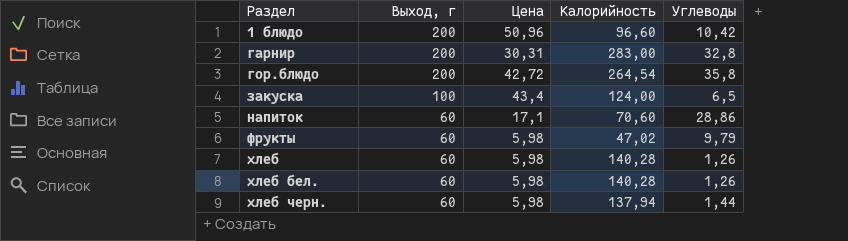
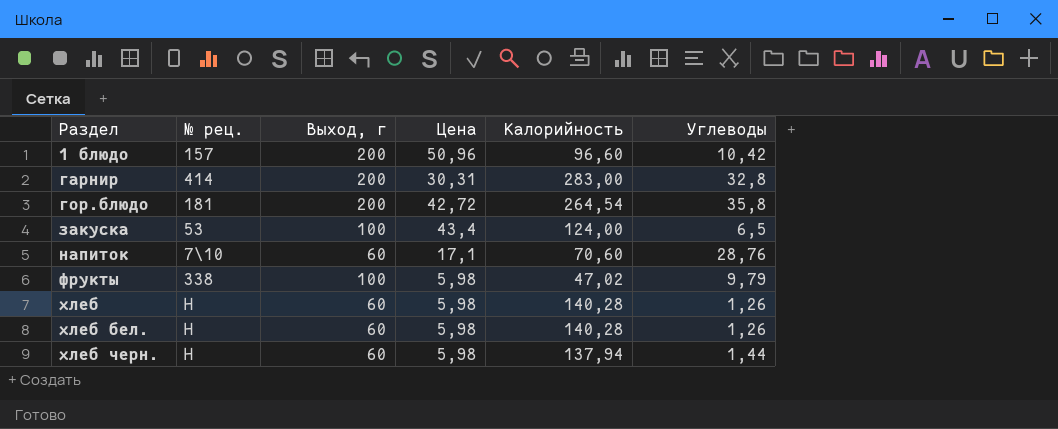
column № рец. | position: none -> 2
напиток | Углеводы: 28,86 -> 28,76
фрукты | Выход, г: 60 -> 100

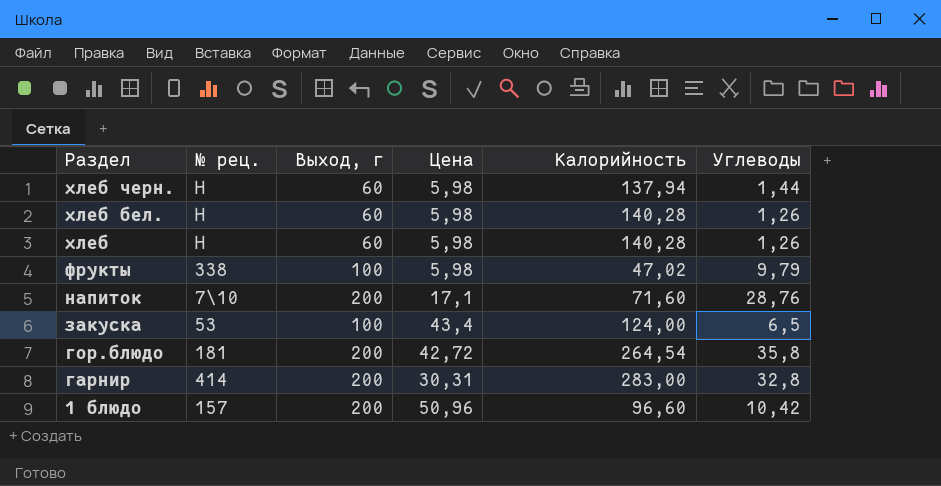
row order: Раздел ascending -> Раздел descending
напиток | Выход, г: 60 -> 200
напиток | Калорийность: 70,60 -> 71,60

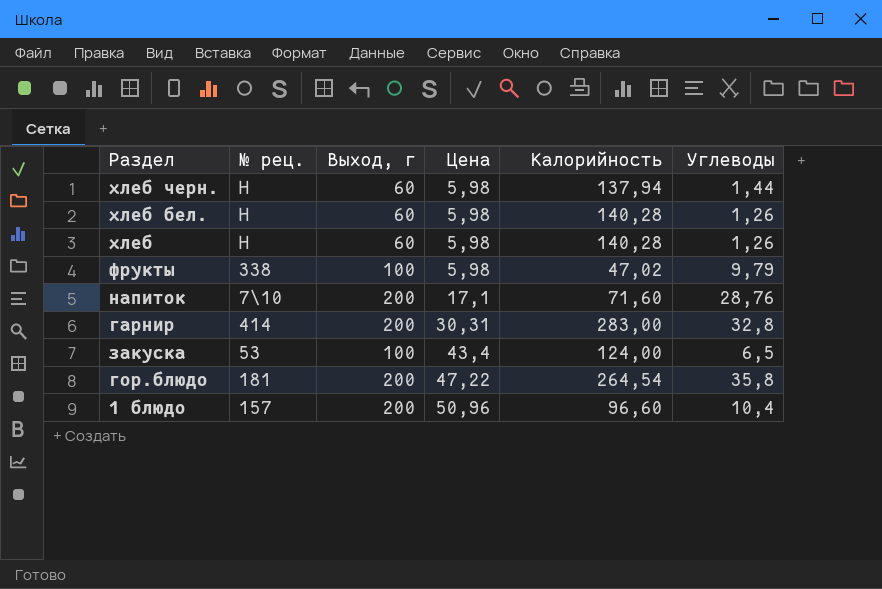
row order: Раздел descending -> Цена ascending
гор.блюдо | Цена: 42,72 -> 47,22
1 блюдо | Углеводы: 10,42 -> 10,4

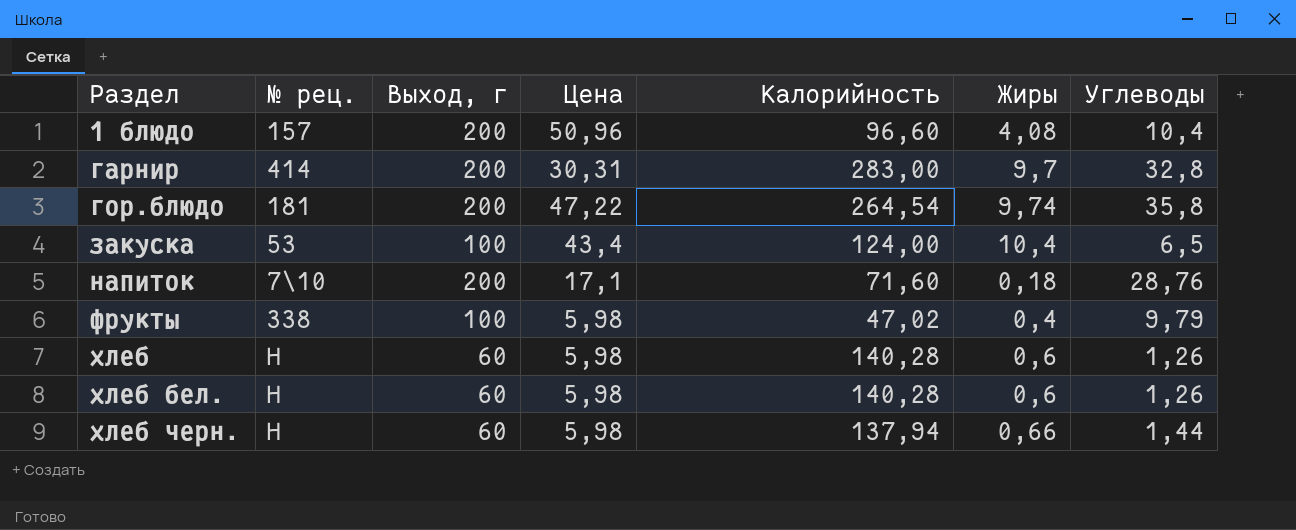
row order: Цена ascending -> Раздел ascending
column Жиры | position: none -> 6

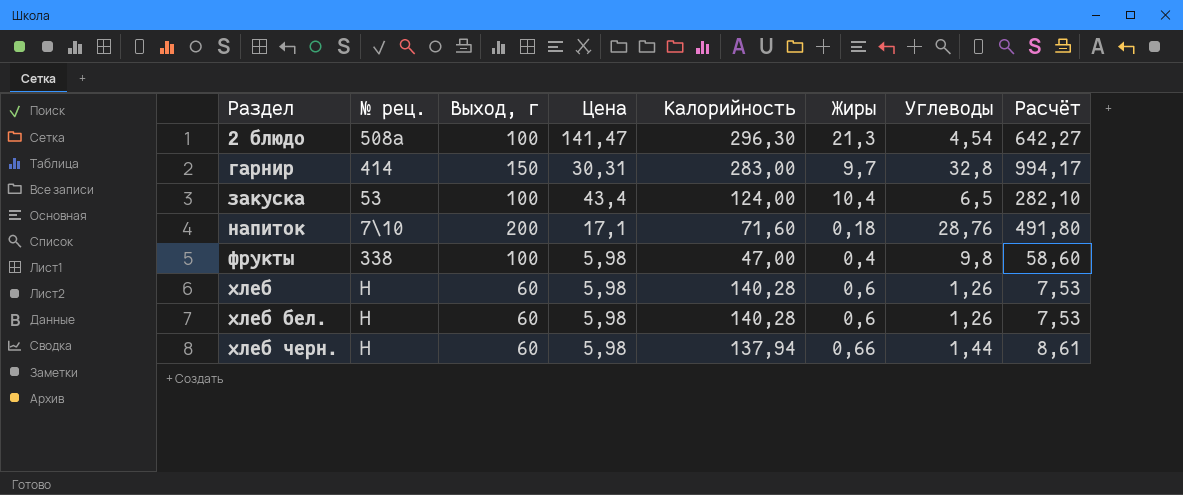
column Расчёт | formula: none -> [Цена] * [Углеводы]
row 1 блюдо: 157 | 200 | 50,96 | 96,60 | 4,08 | 10,4 -> none
row гор.блюдо: 181 | 200 | 47,22 | 264,54 | 9,74 | 35,8 -> none
row 2 блюдо: none -> 508а | 100 | 141,47 | 296,30 | 21,3 | 4,54 | 642,27
гарнир | Выход, г: 200 -> 150
фрукты | Калорийность: 47,02 -> 47,00
фрукты | Углеводы: 9,79 -> 9,8

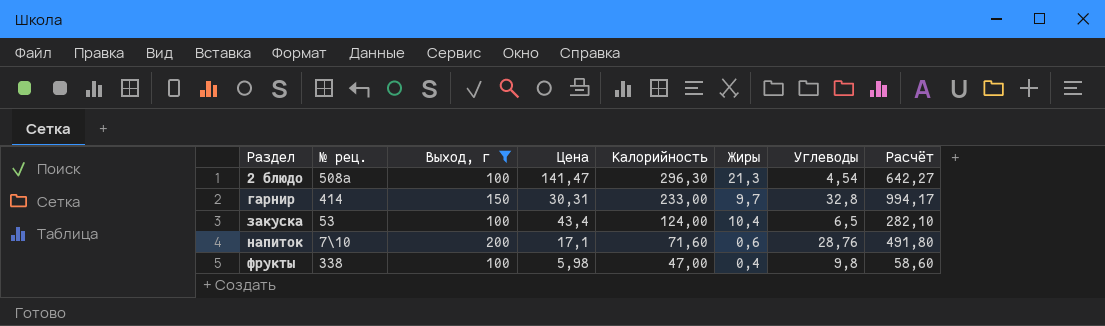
filter: none -> Выход, г != 60
гарнир | Калорийность: 283,00 -> 233,00
напиток | Жиры: 0,18 -> 0,6

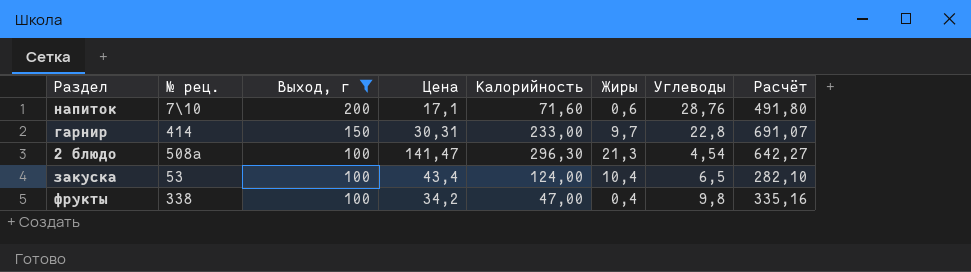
row order: Раздел ascending -> Выход, г descending
гарнир | Углеводы: 32,8 -> 22,8
гарнир | Расчёт: 994,17 -> 691,07
фрукты | Цена: 5,98 -> 34,2
фрукты | Расчёт: 58,60 -> 335,16

